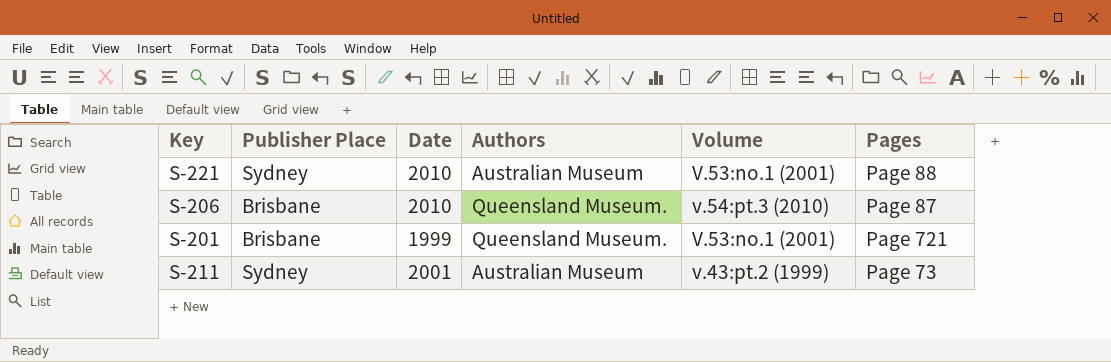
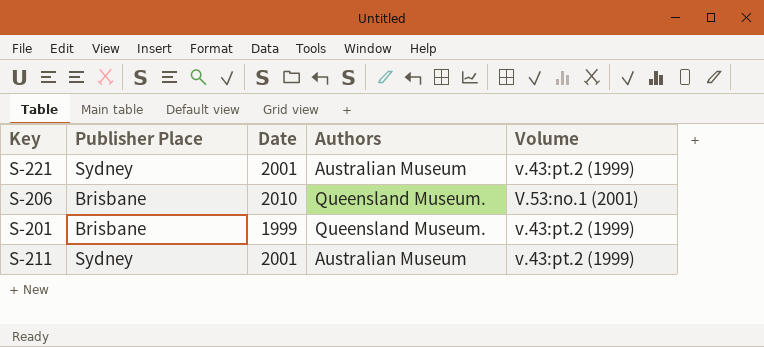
column Pages | position: 6 -> none
S-221 | Date: 2010 -> 2001
S-221 | Volume: V.53:no.1 (2001) -> v.43:pt.2 (1999)
S-206 | Volume: v.54:pt.3 (2010) -> V.53:no.1 (2001)
S-201 | Volume: V.53:no.1 (2001) -> v.43:pt.2 (1999)

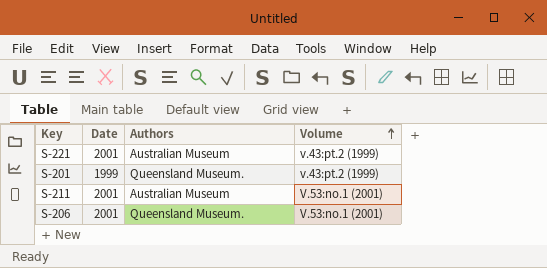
row order: none -> Volume ascending
column Publisher Place | position: 2 -> none
S-211 | Volume: v.43:pt.2 (1999) -> V.53:no.1 (2001)
S-206 | Date: 2010 -> 2001

